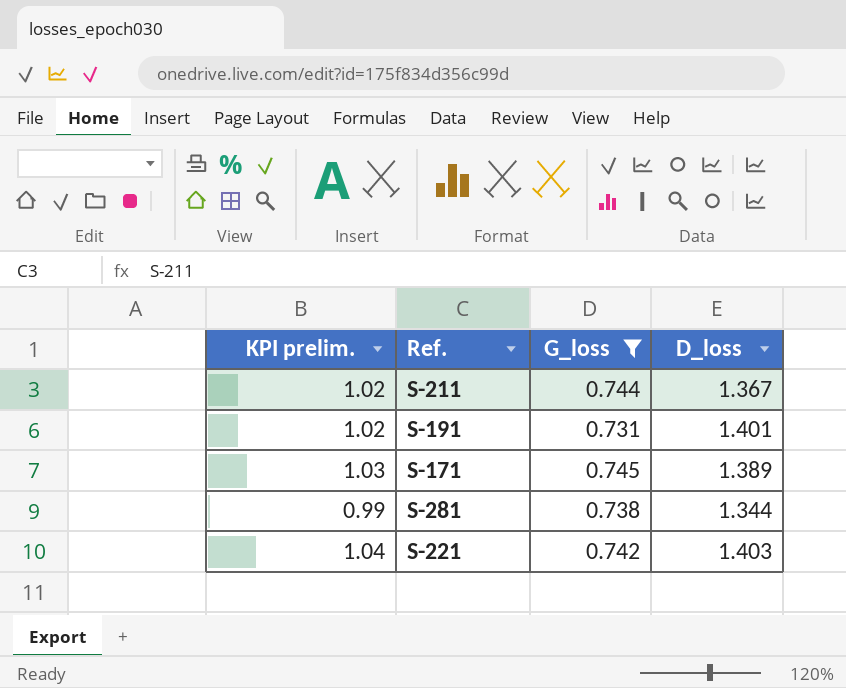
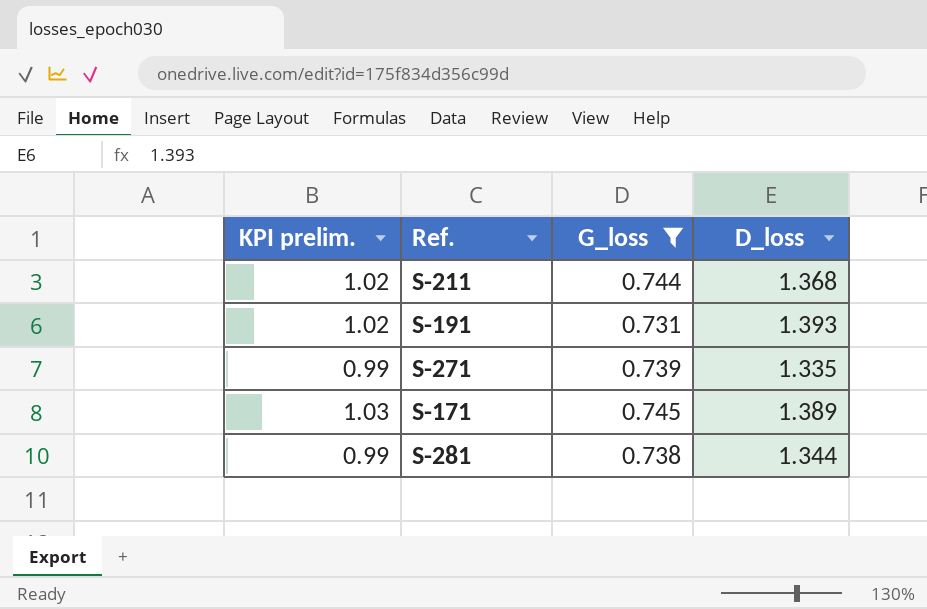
row S-221: 1.04 | 0.742 | 1.403 -> none
S-211 | D_loss: 1.367 -> 1.368
S-191 | D_loss: 1.401 -> 1.393
row S-271: none -> 0.99 | 0.739 | 1.335

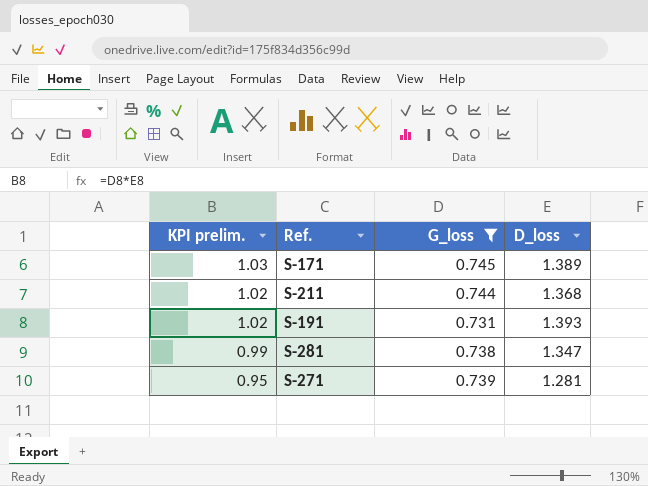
row order: none -> KPI prelim. descending
S-281 | D_loss: 1.344 -> 1.347
S-271 | KPI prelim.: 0.99 -> 0.95
S-271 | D_loss: 1.335 -> 1.281

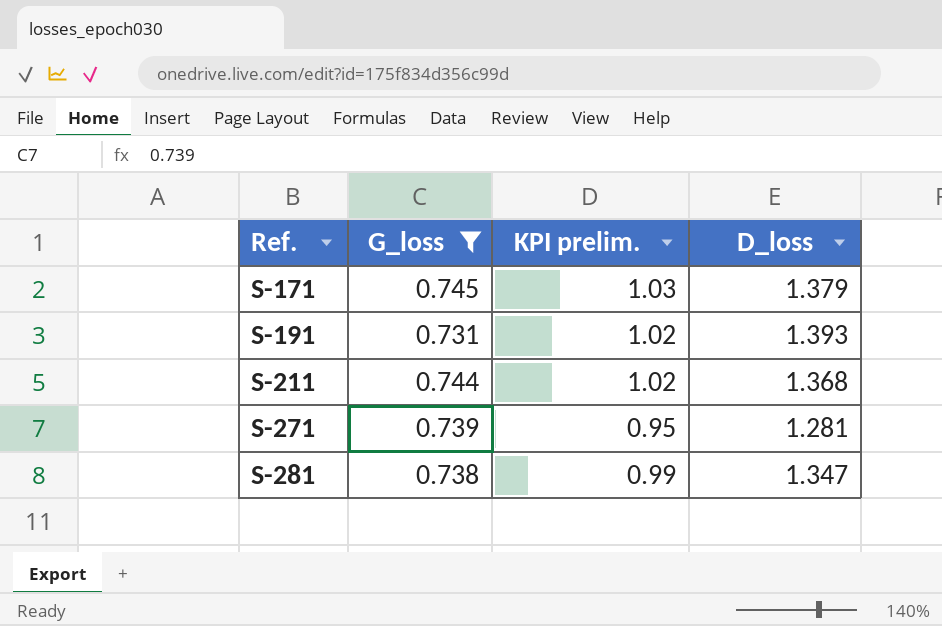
row order: KPI prelim. descending -> Ref. ascending
column KPI prelim. | position: 1 -> 3
S-171 | D_loss: 1.389 -> 1.379

